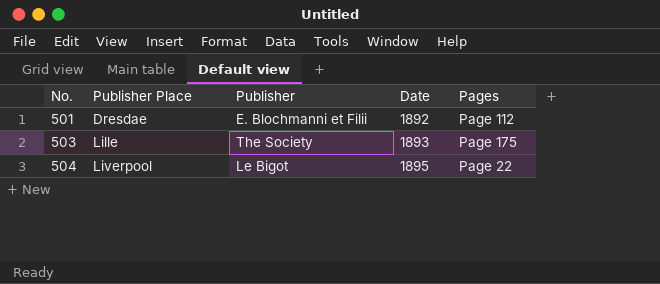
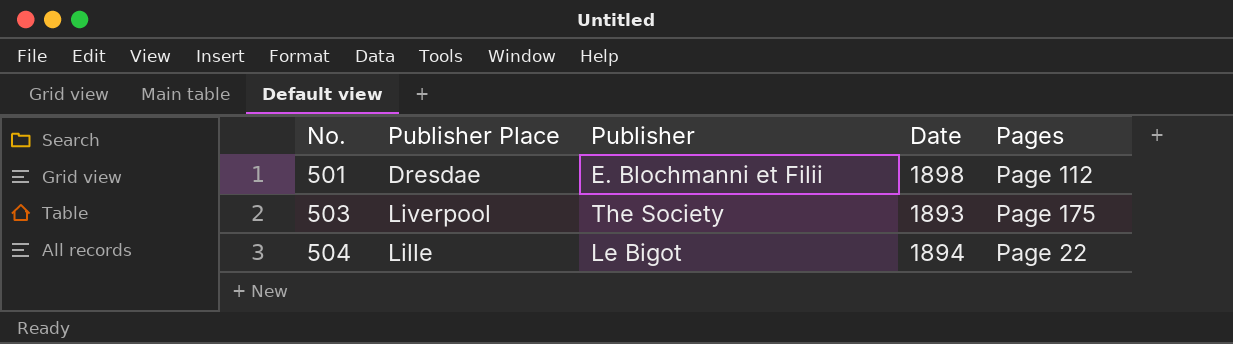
501 | Date: 1892 -> 1898
503 | Publisher Place: Lille -> Liverpool
504 | Publisher Place: Liverpool -> Lille
504 | Date: 1895 -> 1894

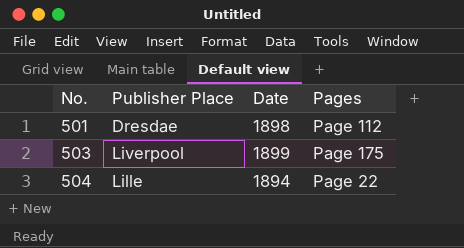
column Publisher | position: 3 -> none
503 | Date: 1893 -> 1899

